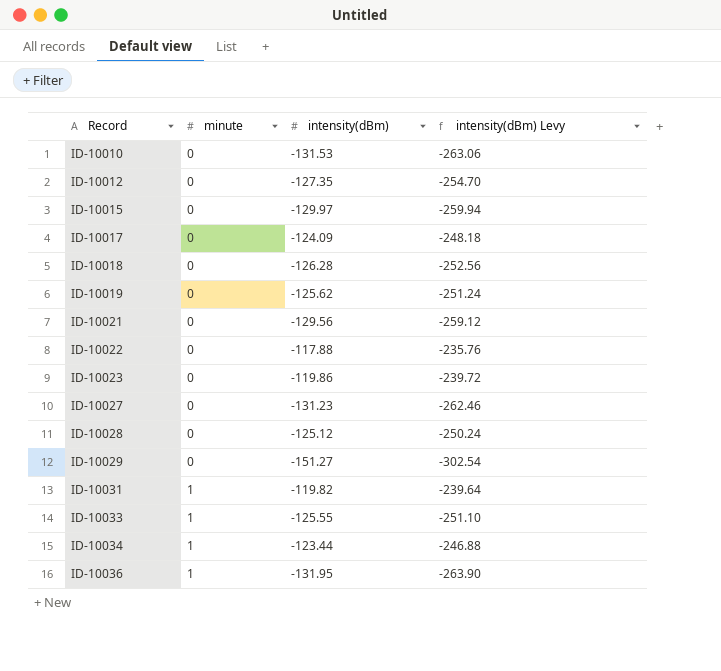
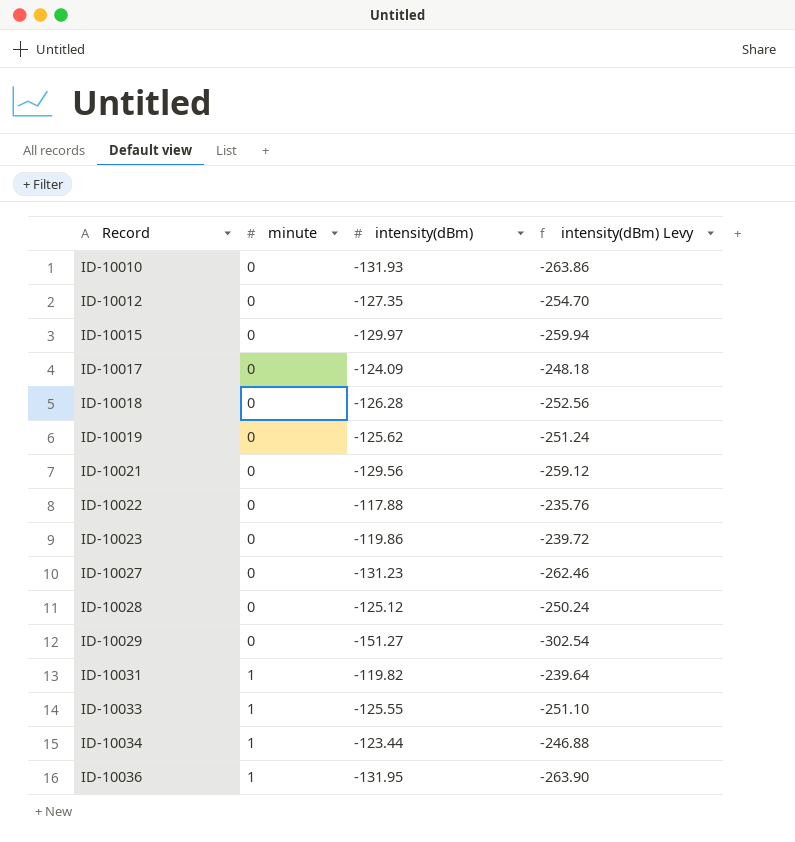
ID-10010 | intensity(dBm): -131.53 -> -131.93
ID-10010 | intensity(dBm) Levy: -263.06 -> -263.86

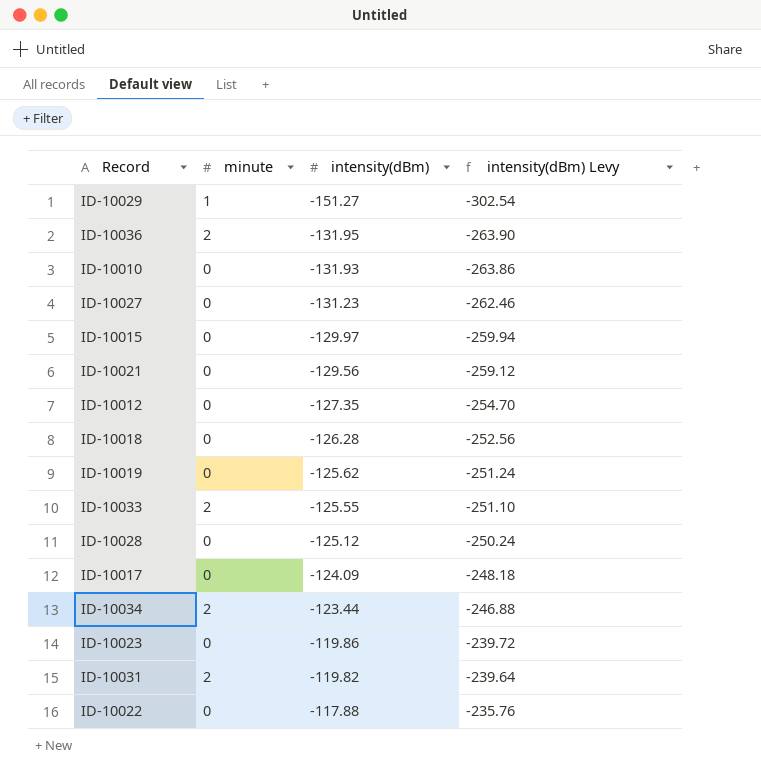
row order: Record ascending -> intensity(dBm) ascending
ID-10029 | minute: 0 -> 1
ID-10036 | minute: 1 -> 2
ID-10033 | minute: 1 -> 2
ID-10034 | minute: 1 -> 2
ID-10031 | minute: 1 -> 2

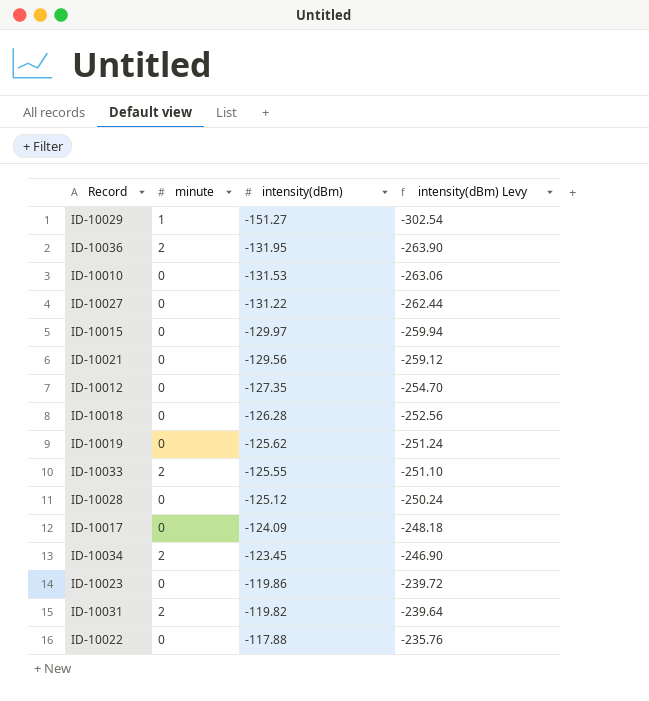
ID-10010 | intensity(dBm): -131.93 -> -131.53
ID-10010 | intensity(dBm) Levy: -263.86 -> -263.06
ID-10027 | intensity(dBm): -131.23 -> -131.22
ID-10027 | intensity(dBm) Levy: -262.46 -> -262.44
ID-10034 | intensity(dBm): -123.44 -> -123.45
ID-10034 | intensity(dBm) Levy: -246.88 -> -246.90

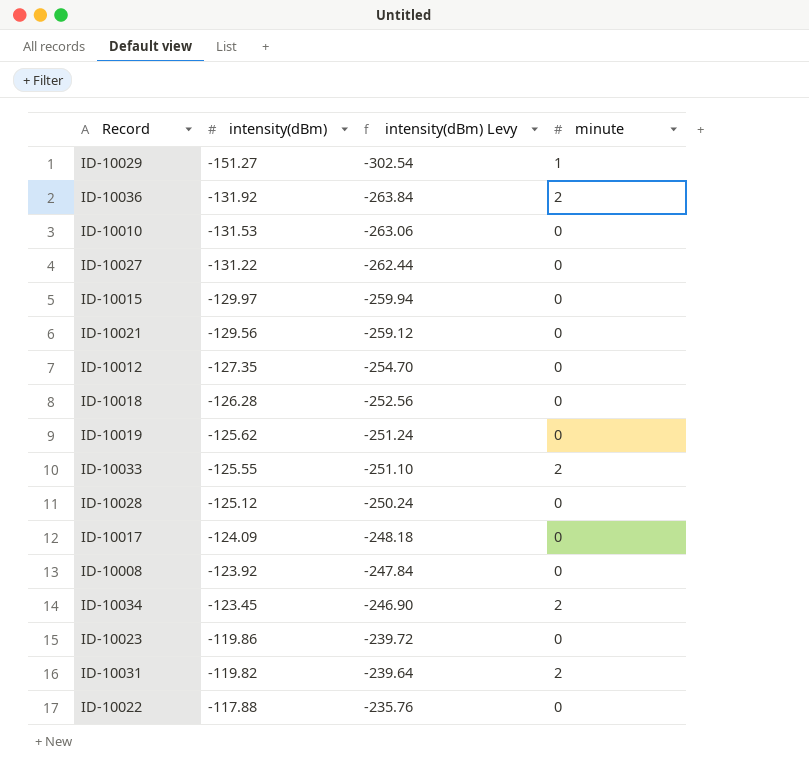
column minute | position: 2 -> 4
ID-10036 | intensity(dBm): -131.95 -> -131.92
ID-10036 | intensity(dBm) Levy: -263.90 -> -263.84
row ID-10008: none -> -123.92 | -247.84 | 0

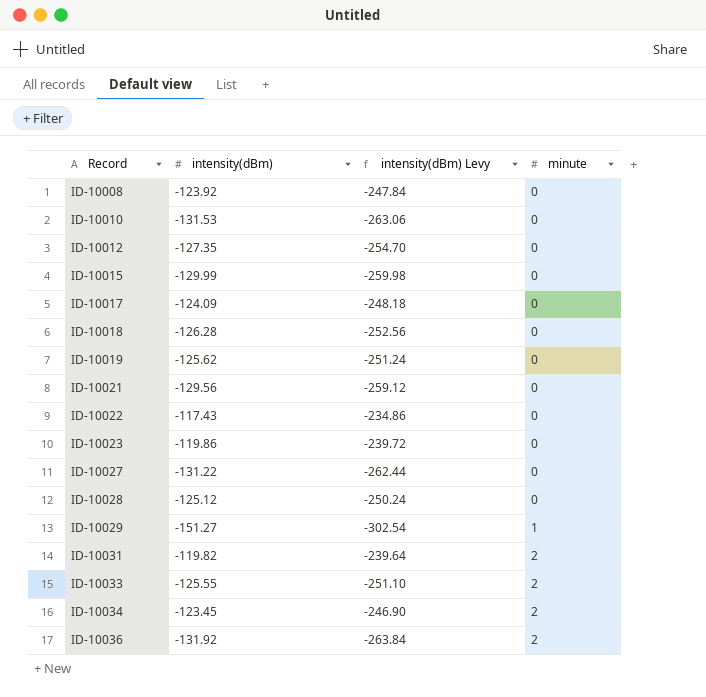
row order: intensity(dBm) ascending -> Record ascending
ID-10015 | intensity(dBm): -129.97 -> -129.99
ID-10015 | intensity(dBm) Levy: -259.94 -> -259.98
ID-10022 | intensity(dBm): -117.88 -> -117.43
ID-10022 | intensity(dBm) Levy: -235.76 -> -234.86

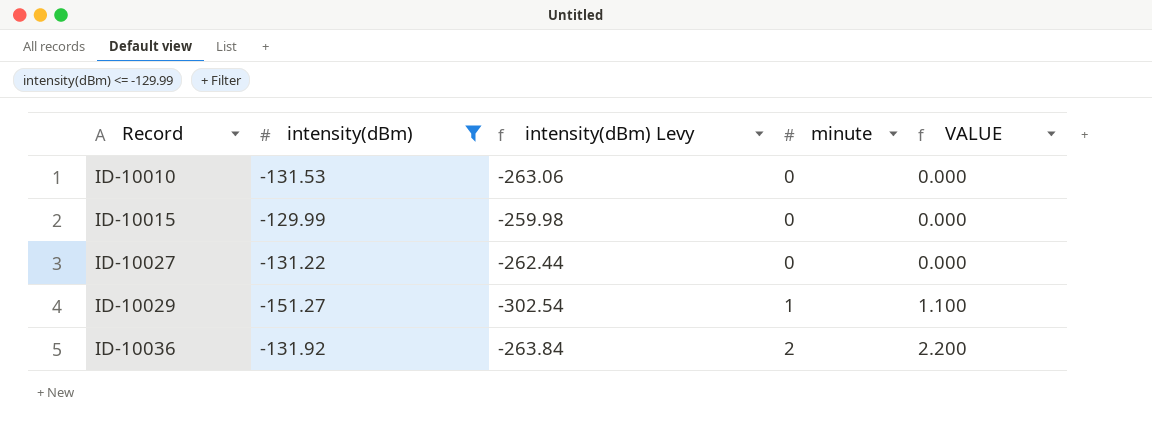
filter: none -> intensity(dBm) <= -129.99
column VALUE | formula: none -> [minute] * 1.1

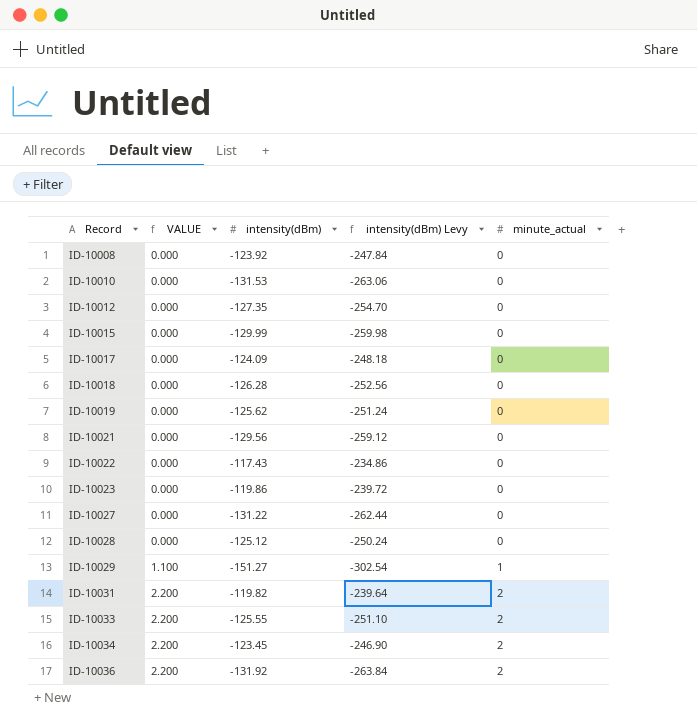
filter: intensity(dBm) <= -129.99 -> none
column VALUE | position: 5 -> 2
column name: minute -> minute_actual

